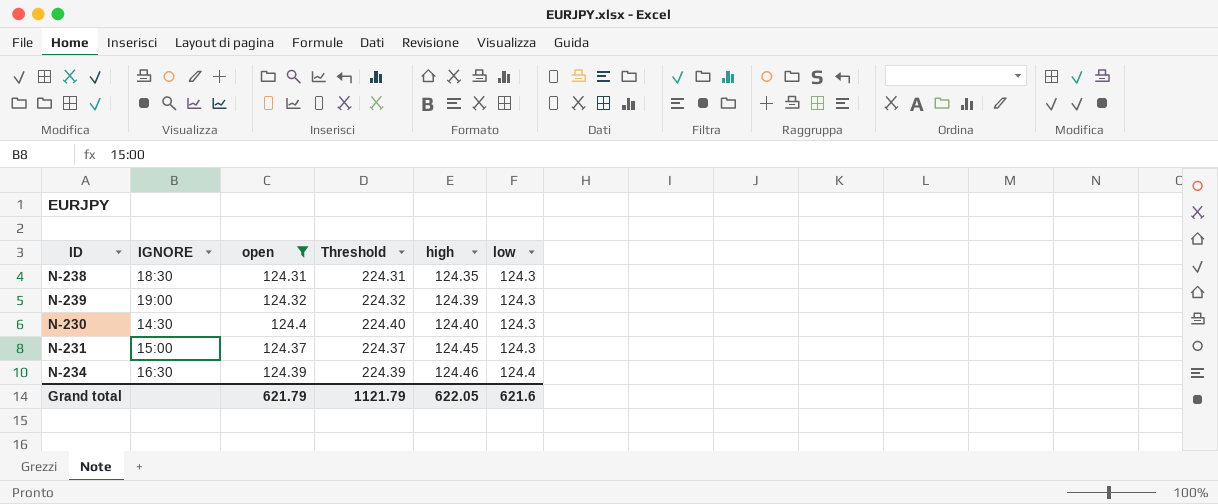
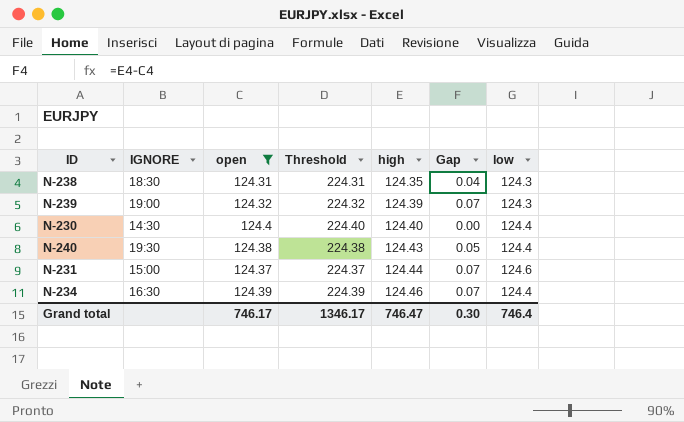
column Gap | formula: none -> [high] - [open]
N-230 | low: 124.3 -> 124.4
row N-240: none -> 19:30 | 124.38 | 224.38 | 124.43 | 0.05 | 124.4
N-231 | high: 124.45 -> 124.44
N-231 | low: 124.3 -> 124.6
Grand total | open: 621.79 -> 746.17
Grand total | Threshold: 1121.79 -> 1346.17
Grand total | high: 622.05 -> 746.47
Grand total | low: 621.6 -> 746.4

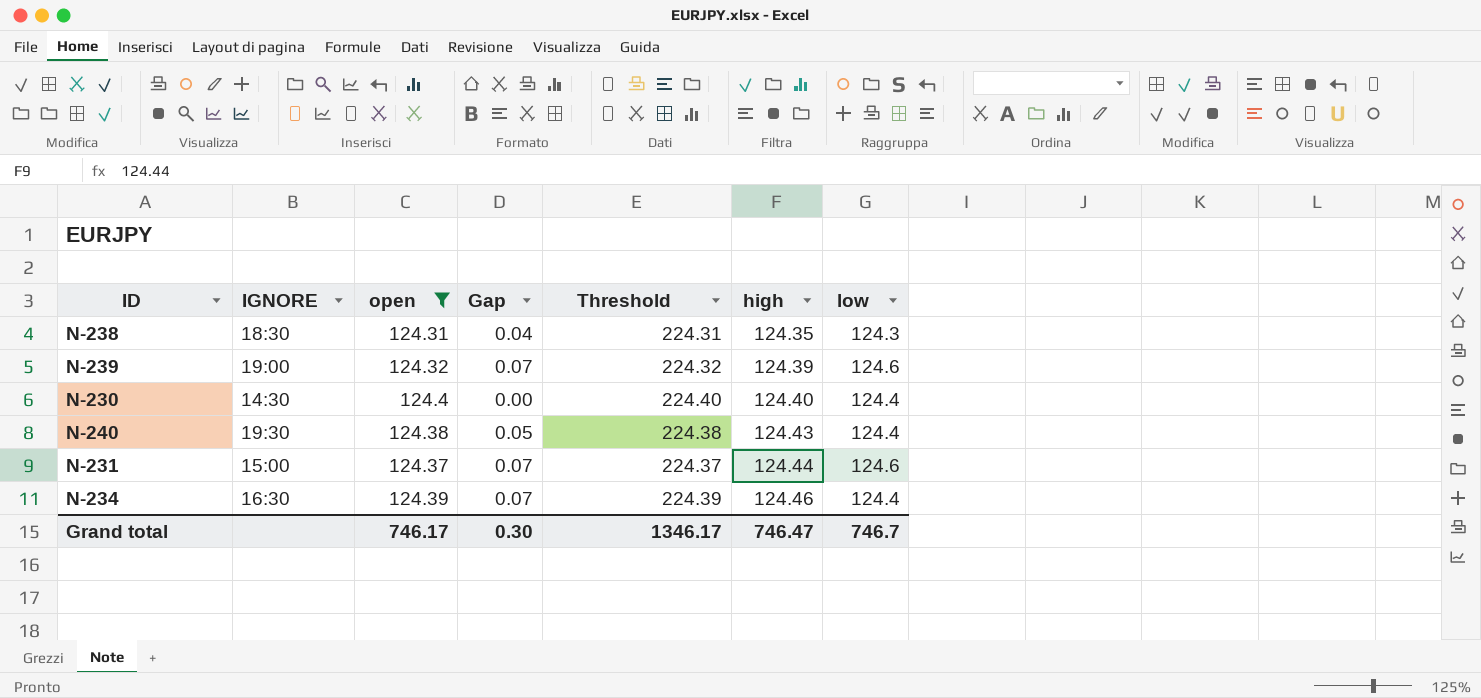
column Gap | position: 6 -> 4
N-239 | low: 124.3 -> 124.6
Grand total | low: 746.4 -> 746.7

